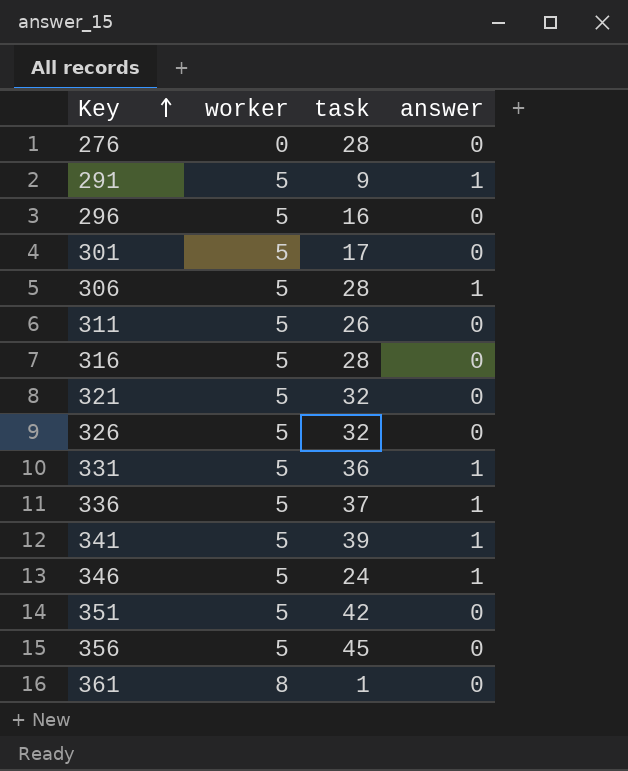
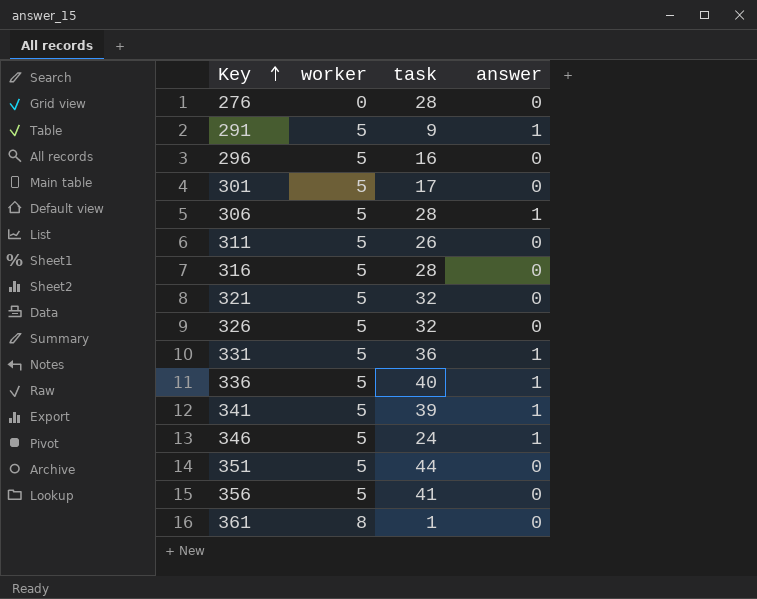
336 | task: 37 -> 40
351 | task: 42 -> 44
356 | task: 45 -> 41

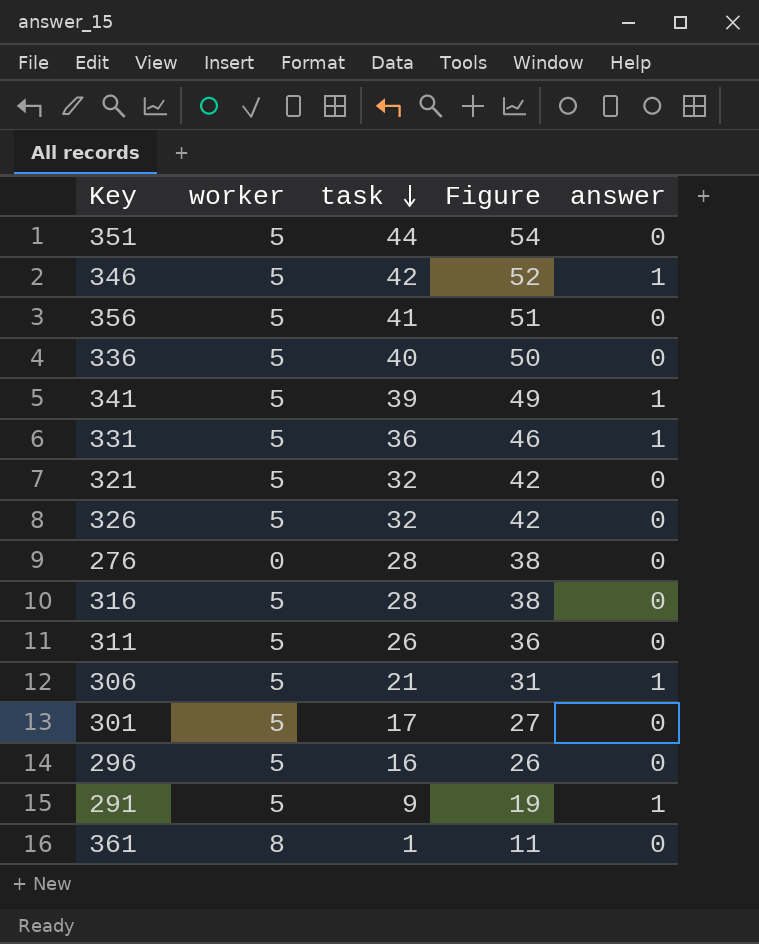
row order: Key ascending -> task descending
column Figure | formula: none -> [task] + 10
346 | task: 24 -> 42
336 | answer: 1 -> 0
306 | task: 28 -> 21

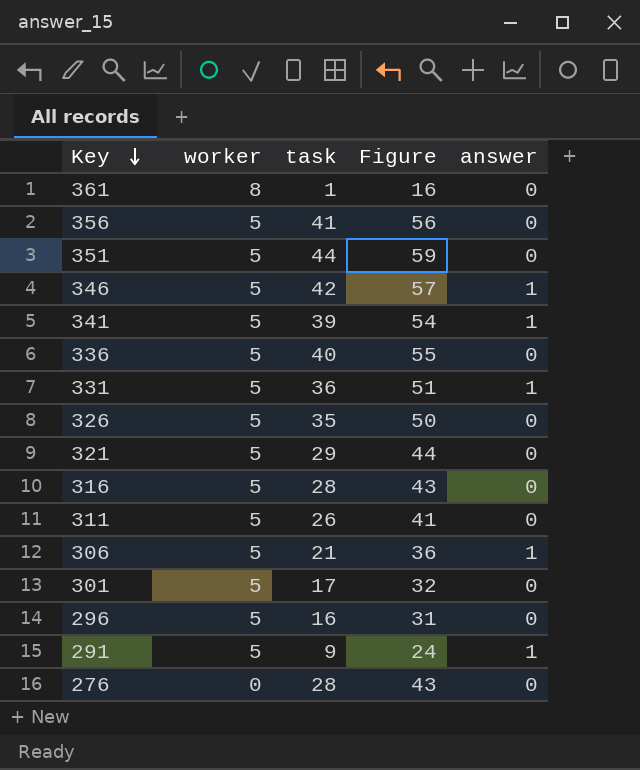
row order: task descending -> Key descending
column Figure | formula: [task] + 10 -> [task] + 15
326 | task: 32 -> 35
321 | task: 32 -> 29

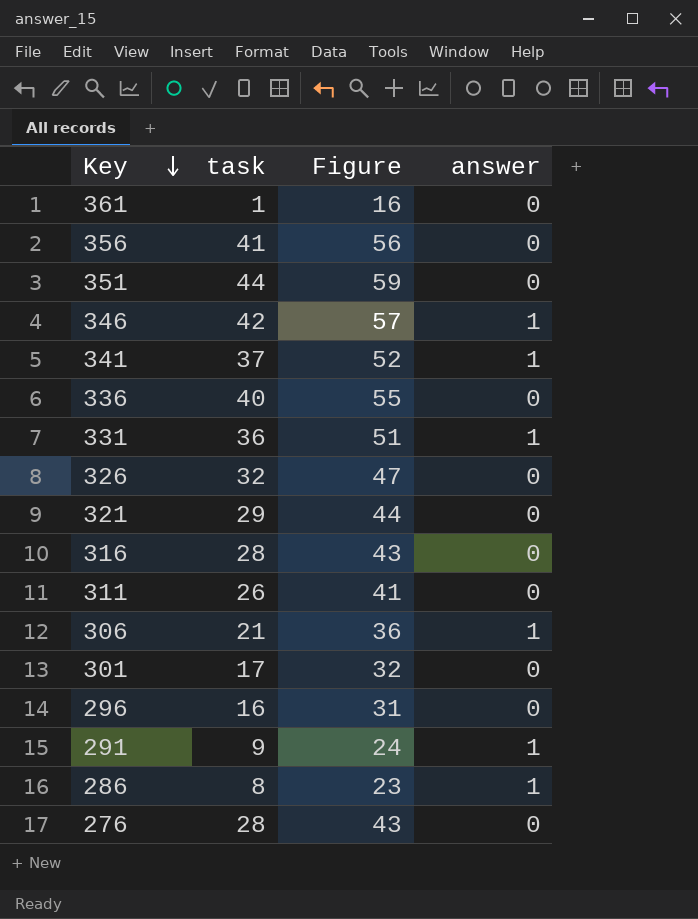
column worker | position: 2 -> none
341 | task: 39 -> 37
341 | Figure: 54 -> 52
326 | task: 35 -> 32
326 | Figure: 50 -> 47
row 286: none -> 8 | 23 | 1

